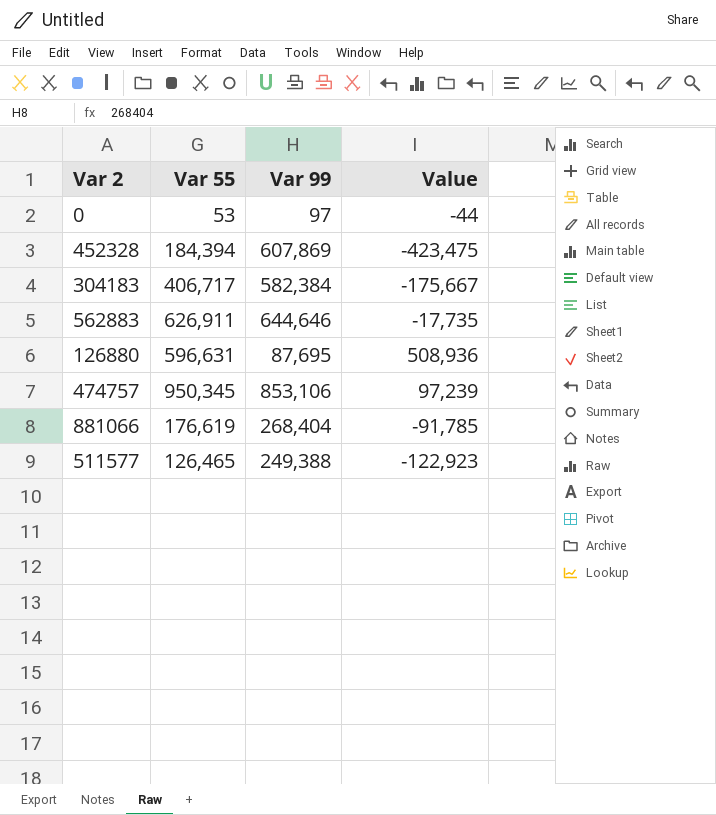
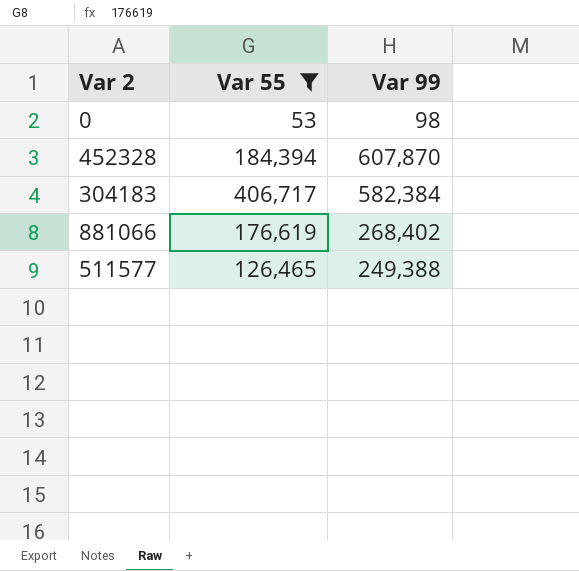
filter: none -> Var 55 <= 406,717
column Value | formula: [Var 55] - [Var 99] -> none
0 | Var 99: 97 -> 98
452328 | Var 99: 607,869 -> 607,870
881066 | Var 99: 268,404 -> 268,402

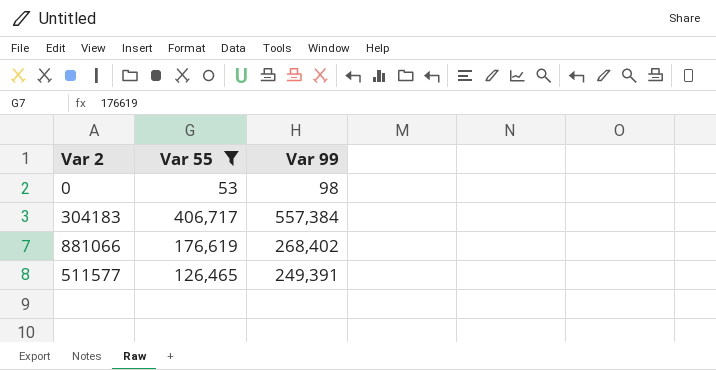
row 452328: 184,394 | 607,870 -> none
304183 | Var 99: 582,384 -> 557,384
511577 | Var 99: 249,388 -> 249,391

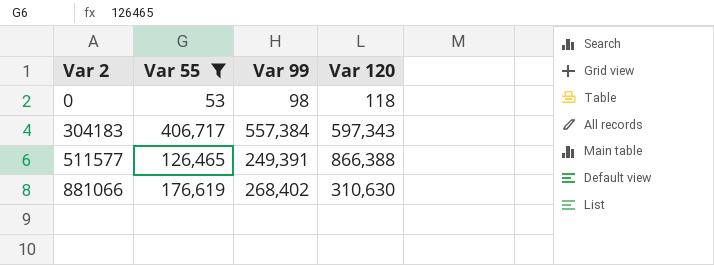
row order: none -> Var 2 ascending
column Var 120 | position: none -> 4

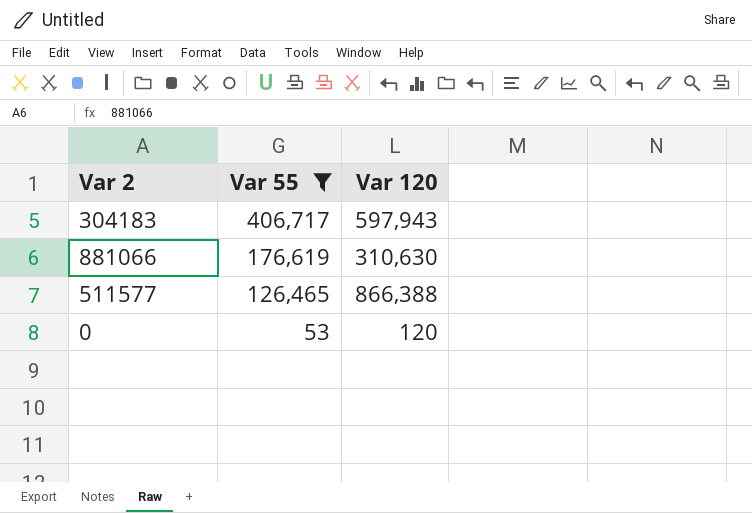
row order: Var 2 ascending -> Var 55 descending
column Var 99 | position: 3 -> none
304183 | Var 120: 597,343 -> 597,943
0 | Var 120: 118 -> 120

